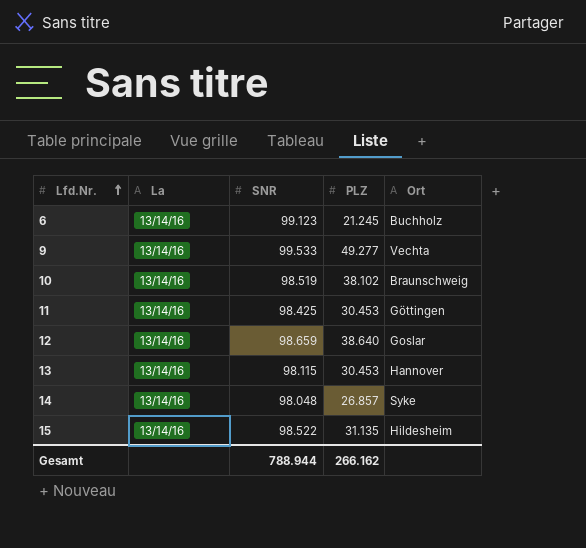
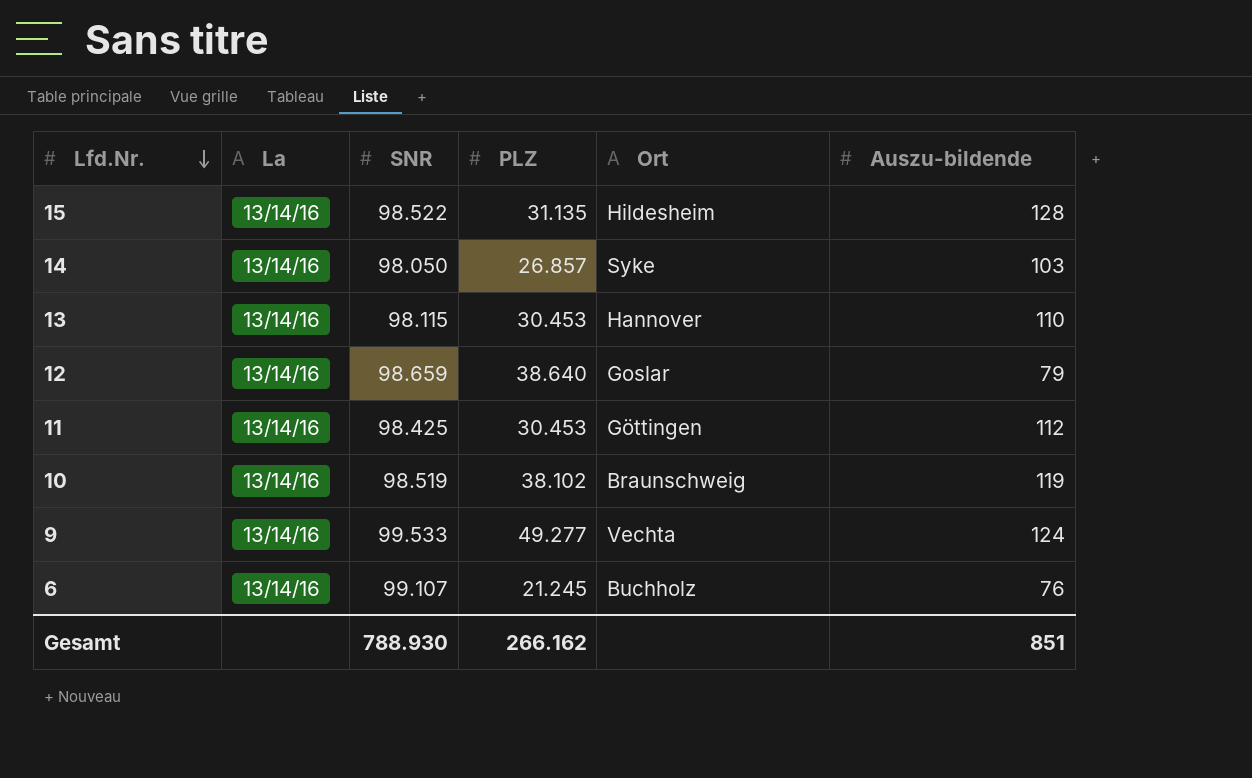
row order: Lfd.Nr. ascending -> Lfd.Nr. descending
column Auszu-bildende | position: none -> 6
14 | SNR: 98.048 -> 98.050
6 | SNR: 99.123 -> 99.107
Gesamt | SNR: 788.944 -> 788.930

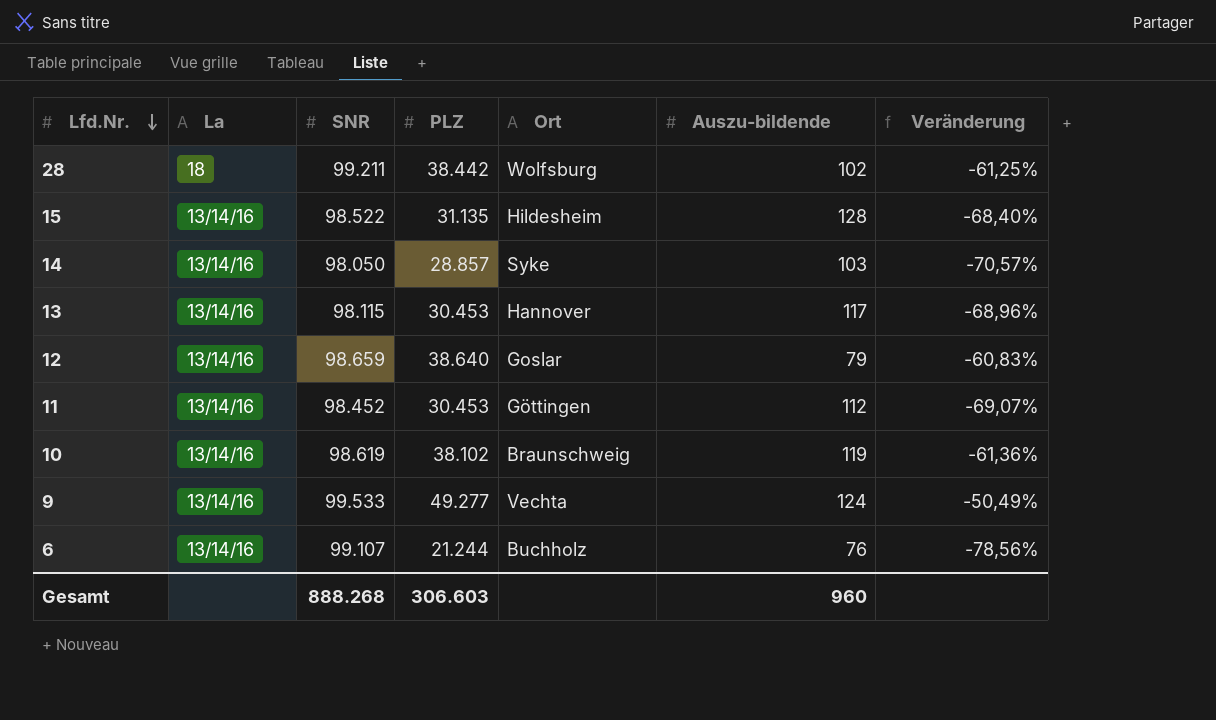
column Veränderung | formula: none -> ([PLZ] - [SNR]) / [SNR]
row 28: none -> 18 | 99.211 | 38.442 | Wolfsburg | 102 | -61,25%
14 | PLZ: 26.857 -> 28.857
13 | Auszu-bildende: 110 -> 117
11 | SNR: 98.425 -> 98.452
10 | SNR: 98.519 -> 98.619
6 | PLZ: 21.245 -> 21.244
Gesamt | SNR: 788.930 -> 888.268
Gesamt | PLZ: 266.162 -> 306.603
Gesamt | Auszu-bildende: 851 -> 960

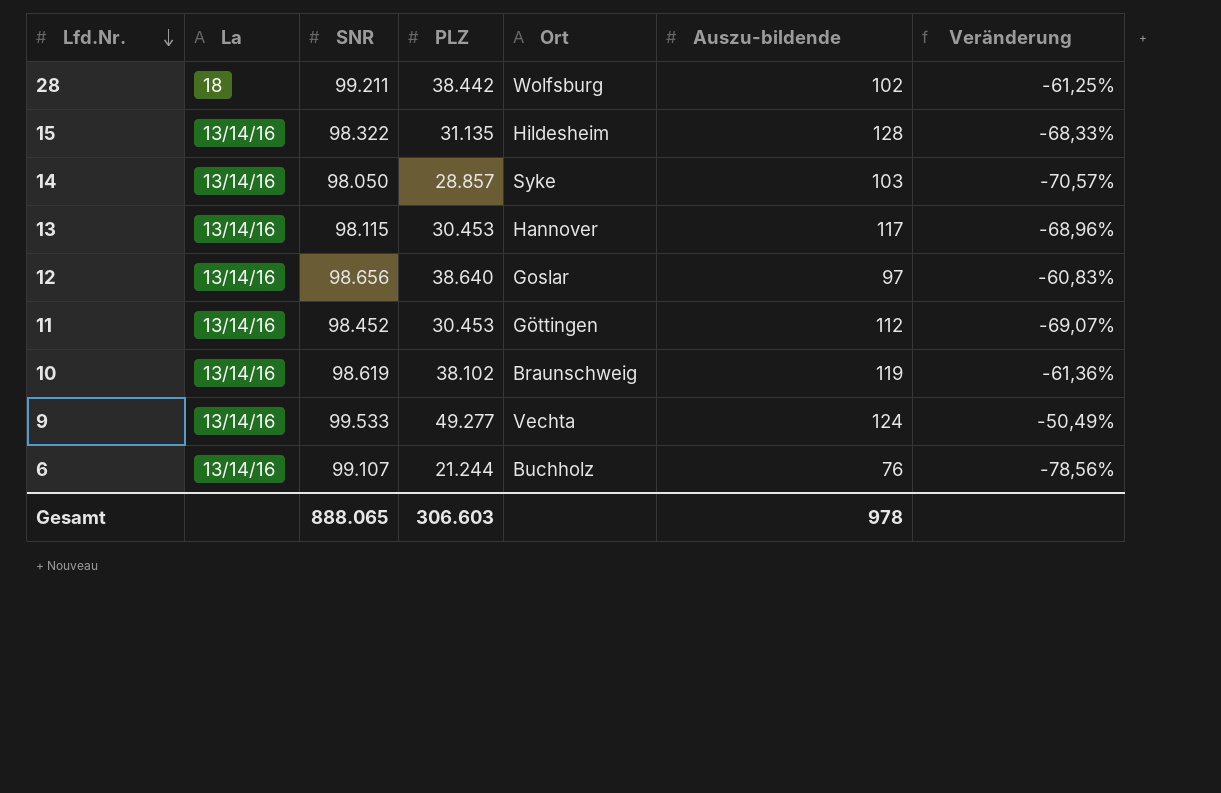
15 | SNR: 98.522 -> 98.322
15 | Veränderung: -68,40% -> -68,33%
12 | SNR: 98.659 -> 98.656
12 | Auszu-bildende: 79 -> 97
Gesamt | SNR: 888.268 -> 888.065
Gesamt | Auszu-bildende: 960 -> 978

